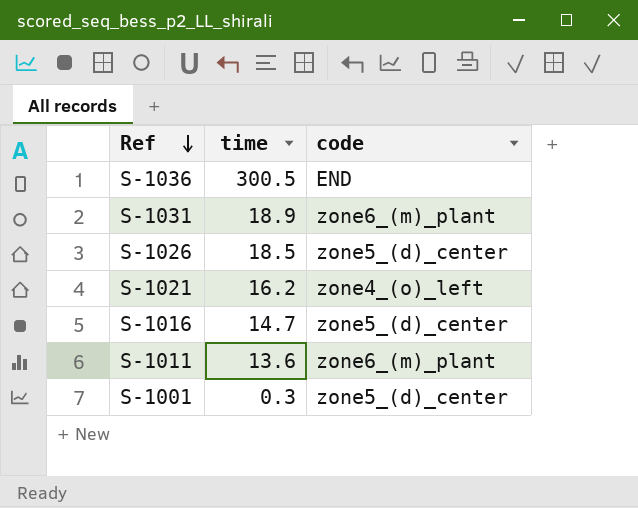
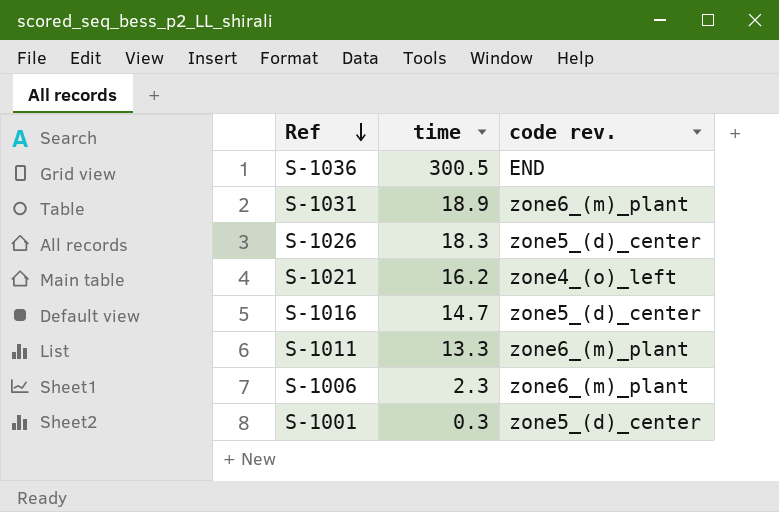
column name: code -> code rev.
S-1026 | time: 18.5 -> 18.3
S-1011 | time: 13.6 -> 13.3
row S-1006: none -> 2.3 | zone6_(m)_plant

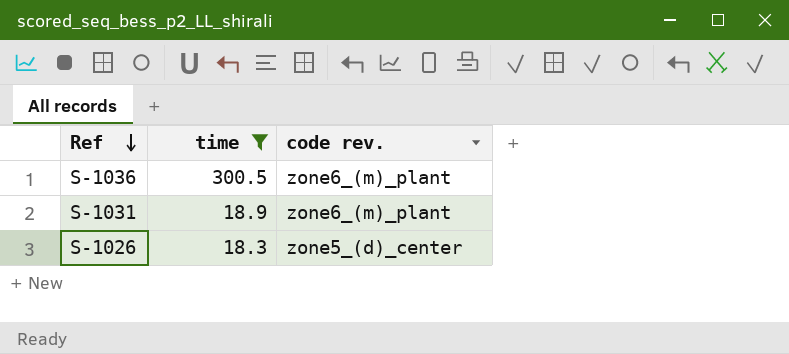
filter: none -> time >= 18.3
S-1036 | code rev.: END -> zone6_(m)_plant

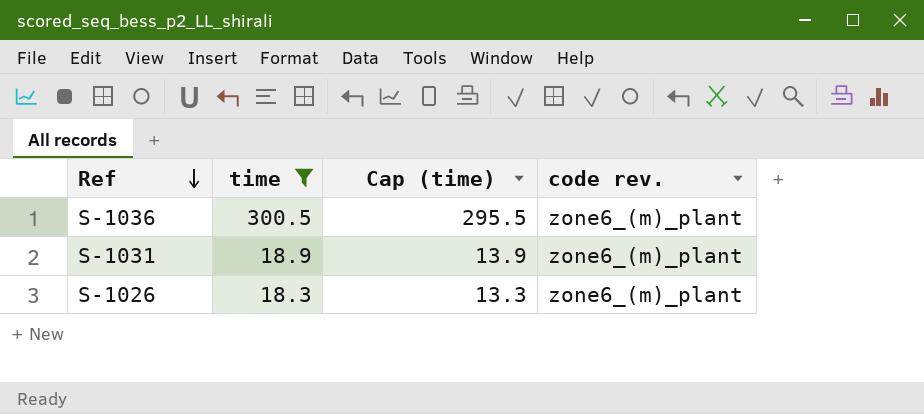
column Cap (time) | formula: none -> [time] - 5
S-1026 | code rev.: zone5_(d)_center -> zone6_(m)_plant

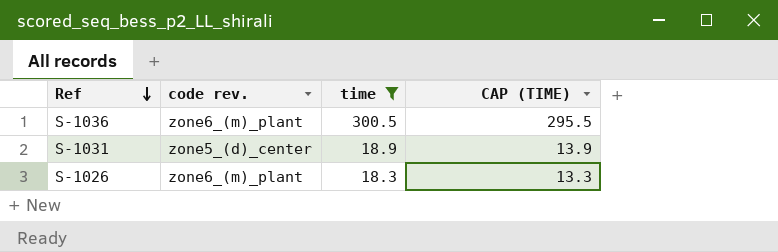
column code rev. | position: 4 -> 2
column name: Cap (time) -> CAP (TIME)
S-1031 | code rev.: zone6_(m)_plant -> zone5_(d)_center

